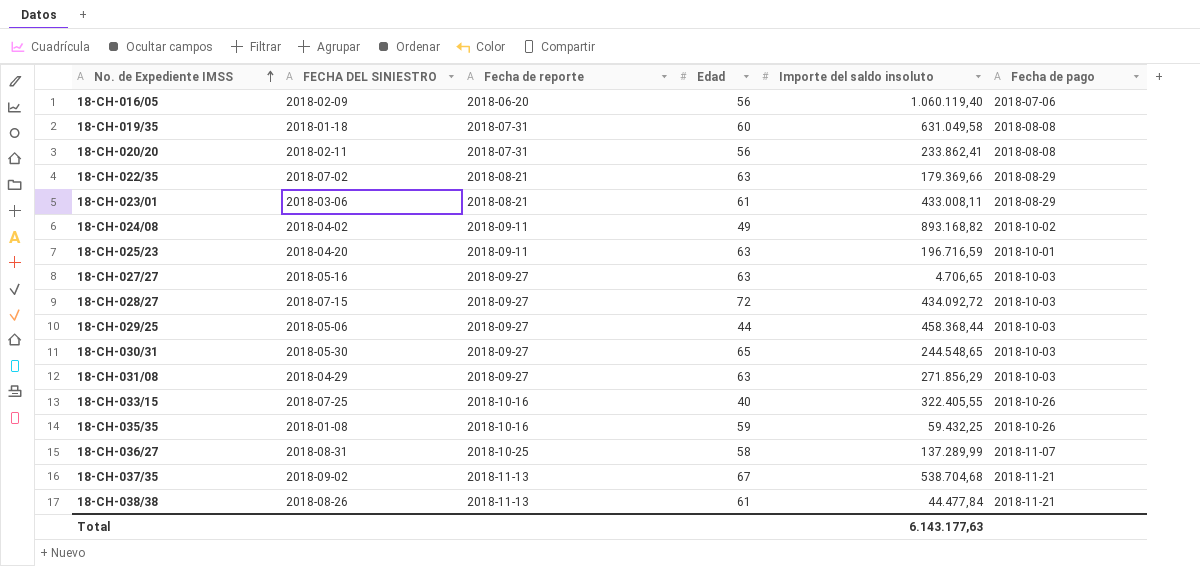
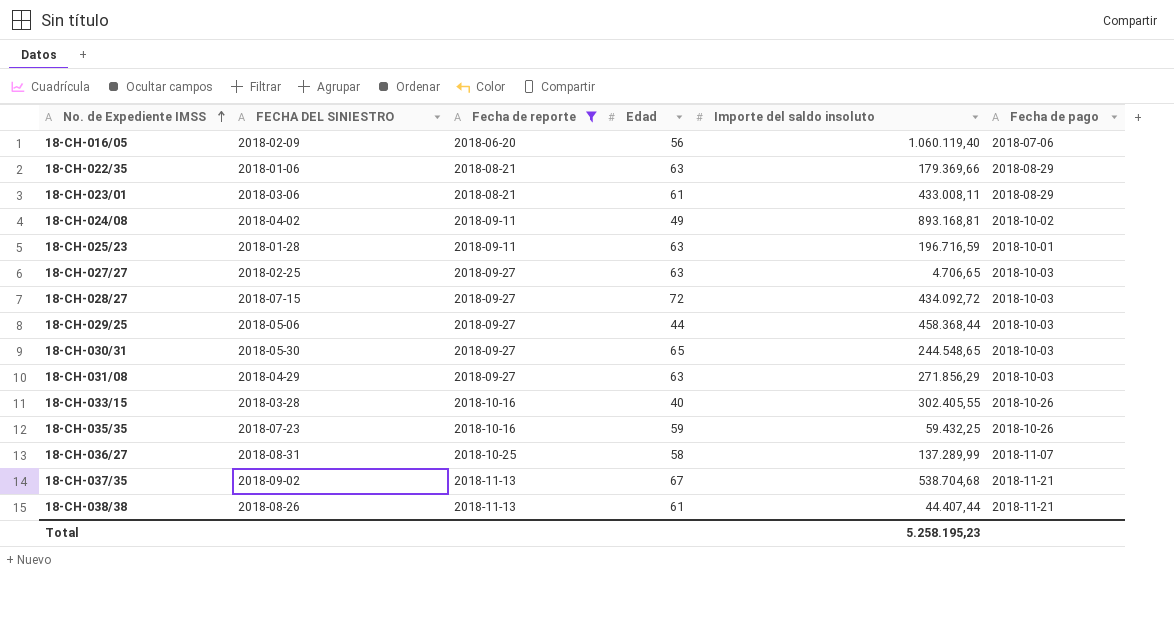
filter: none -> Fecha de reporte != 2018-07-31
18-CH-022/35 | FECHA DEL SINIESTRO: 2018-07-02 -> 2018-01-06
18-CH-024/08 | Importe del saldo insoluto: 893.168,82 -> 893.168,81
18-CH-025/23 | FECHA DEL SINIESTRO: 2018-04-20 -> 2018-01-28
18-CH-027/27 | FECHA DEL SINIESTRO: 2018-05-16 -> 2018-02-25
18-CH-033/15 | FECHA DEL SINIESTRO: 2018-07-25 -> 2018-03-28
18-CH-033/15 | Importe del saldo insoluto: 322.405,55 -> 302.405,55
18-CH-035/35 | FECHA DEL SINIESTRO: 2018-01-08 -> 2018-07-23
18-CH-038/38 | Importe del saldo insoluto: 44.477,84 -> 44.407,44
Total | Importe del saldo insoluto: 6.143.177,63 -> 5.258.195,23

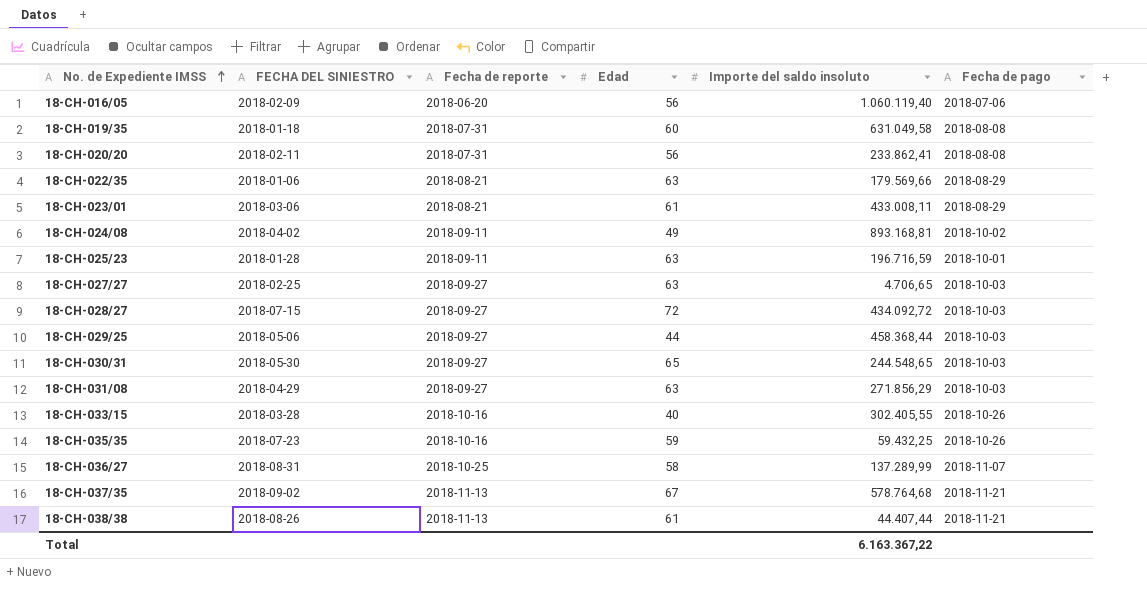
filter: Fecha de reporte != 2018-07-31 -> none
18-CH-022/35 | Importe del saldo insoluto: 179.369,66 -> 179.569,66
18-CH-037/35 | Importe del saldo insoluto: 538.704,68 -> 578.764,68
Total | Importe del saldo insoluto: 5.258.195,23 -> 6.163.367,22

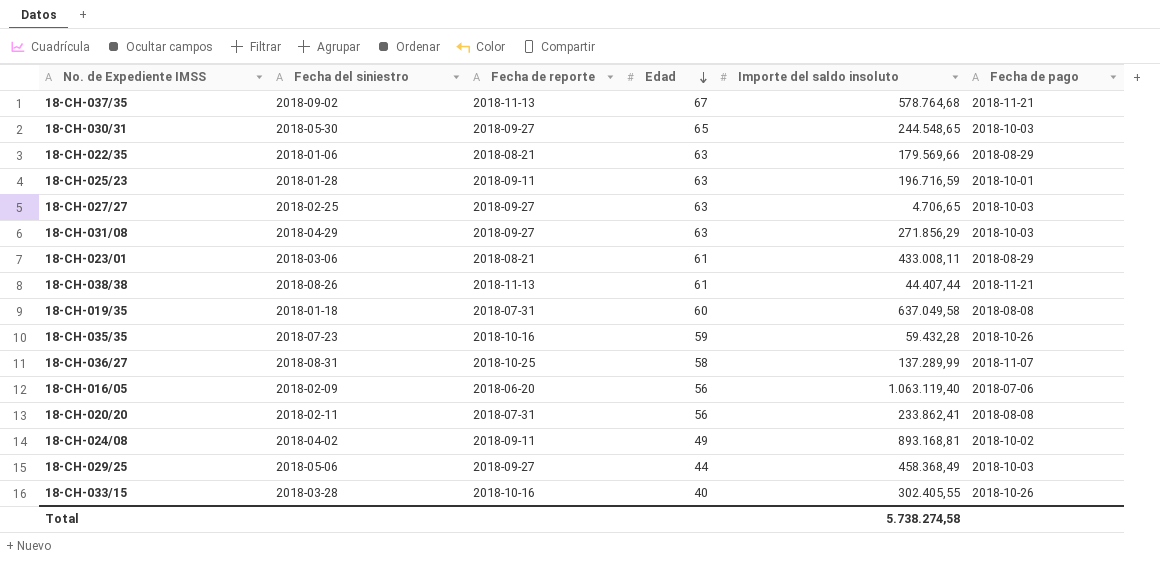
row order: No. de Expediente IMSS ascending -> Edad descending
column name: FECHA DEL SINIESTRO -> Fecha del siniestro
row 18-CH-028/27: 2018-07-15 | 2018-09-27 | 72 | 434.092,72 | 2018-10-03 -> none
18-CH-019/35 | Importe del saldo insoluto: 631.049,58 -> 637.049,58
18-CH-035/35 | Importe del saldo insoluto: 59.432,25 -> 59.432,28
18-CH-016/05 | Importe del saldo insoluto: 1.060.119,40 -> 1.063.119,40
18-CH-029/25 | Importe del saldo insoluto: 458.368,44 -> 458.368,49
Total | Importe del saldo insoluto: 6.163.367,22 -> 5.738.274,58

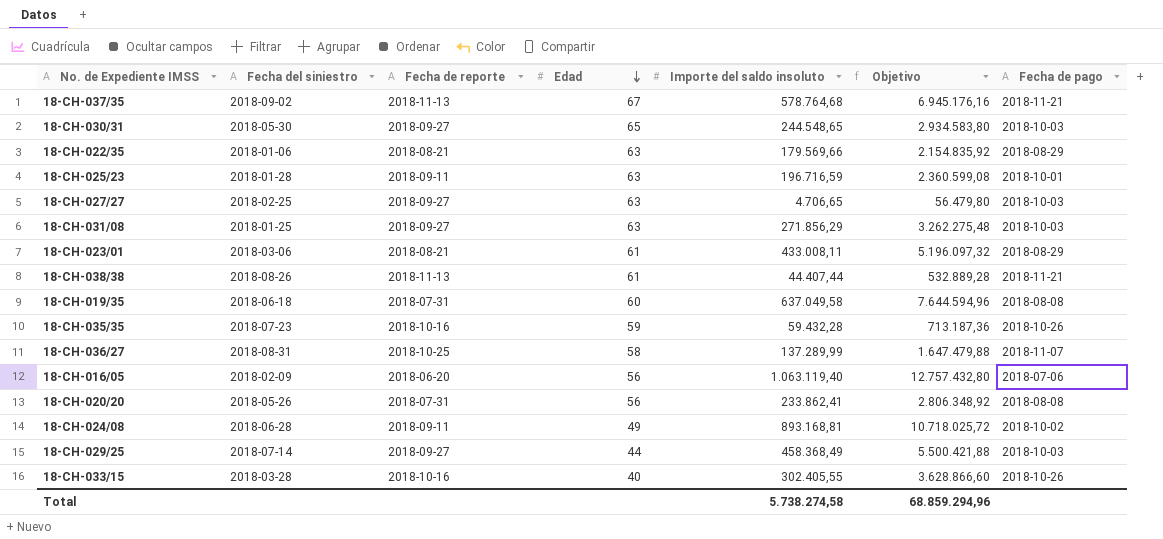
column Objetivo | formula: none -> [Importe del saldo insoluto] * 12
18-CH-031/08 | Fecha del siniestro: 2018-04-29 -> 2018-01-25
18-CH-019/35 | Fecha del siniestro: 2018-01-18 -> 2018-06-18
18-CH-020/20 | Fecha del siniestro: 2018-02-11 -> 2018-05-26
18-CH-024/08 | Fecha del siniestro: 2018-04-02 -> 2018-06-28
18-CH-029/25 | Fecha del siniestro: 2018-05-06 -> 2018-07-14

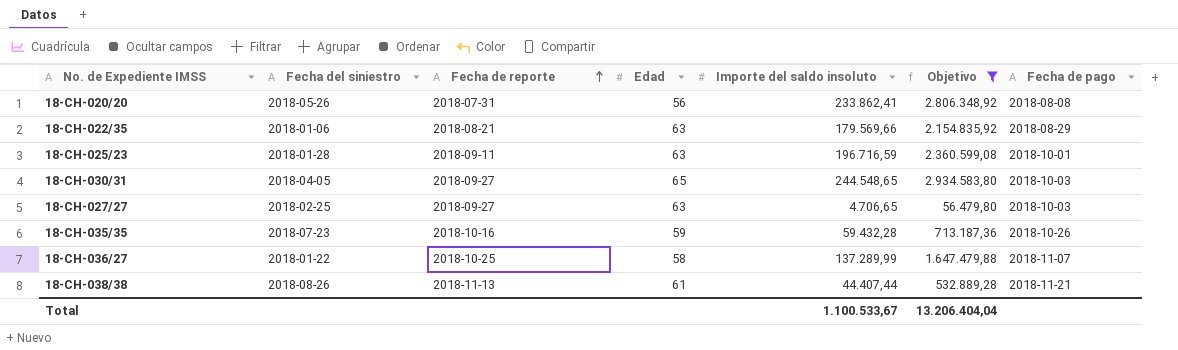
filter: none -> Objetivo <= 2.934.583,80
row order: Edad descending -> Fecha de reporte ascending
18-CH-030/31 | Fecha del siniestro: 2018-05-30 -> 2018-04-05
18-CH-036/27 | Fecha del siniestro: 2018-08-31 -> 2018-01-22
Total | Importe del saldo insoluto: 5.738.274,58 -> 1.100.533,67
Total | Objetivo: 68.859.294,96 -> 13.206.404,04

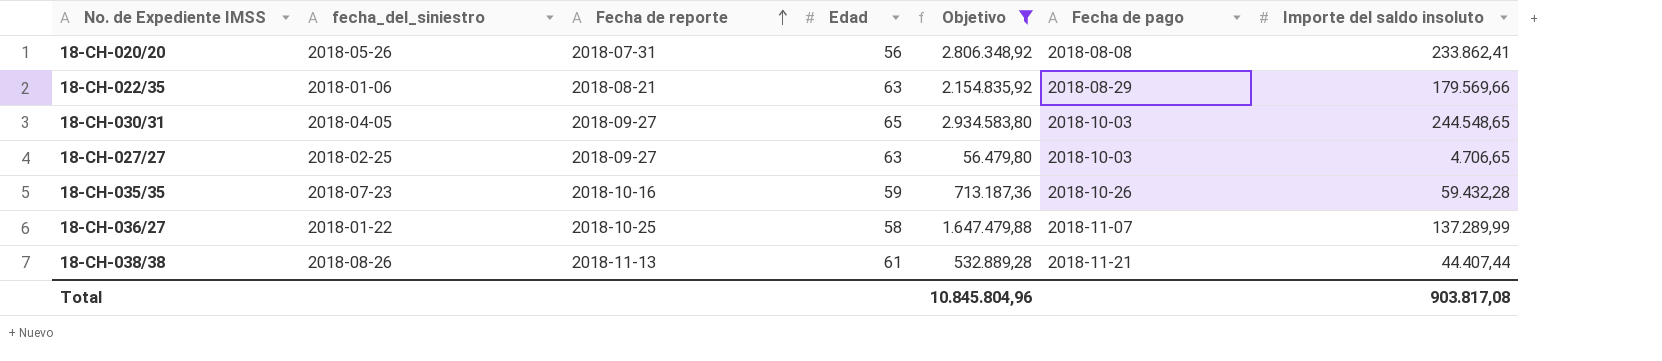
column name: Fecha del siniestro -> fecha_del_siniestro
column Importe del saldo insoluto | position: 5 -> 7
row 18-CH-025/23: 2018-01-28 | 2018-09-11 | 63 | 196.716,59 | 2.360.599,08 | 2018-10-01 -> none
Total | Objetivo: 13.206.404,04 -> 10.845.804,96
Total | Importe del saldo insoluto: 1.100.533,67 -> 903.817,08

